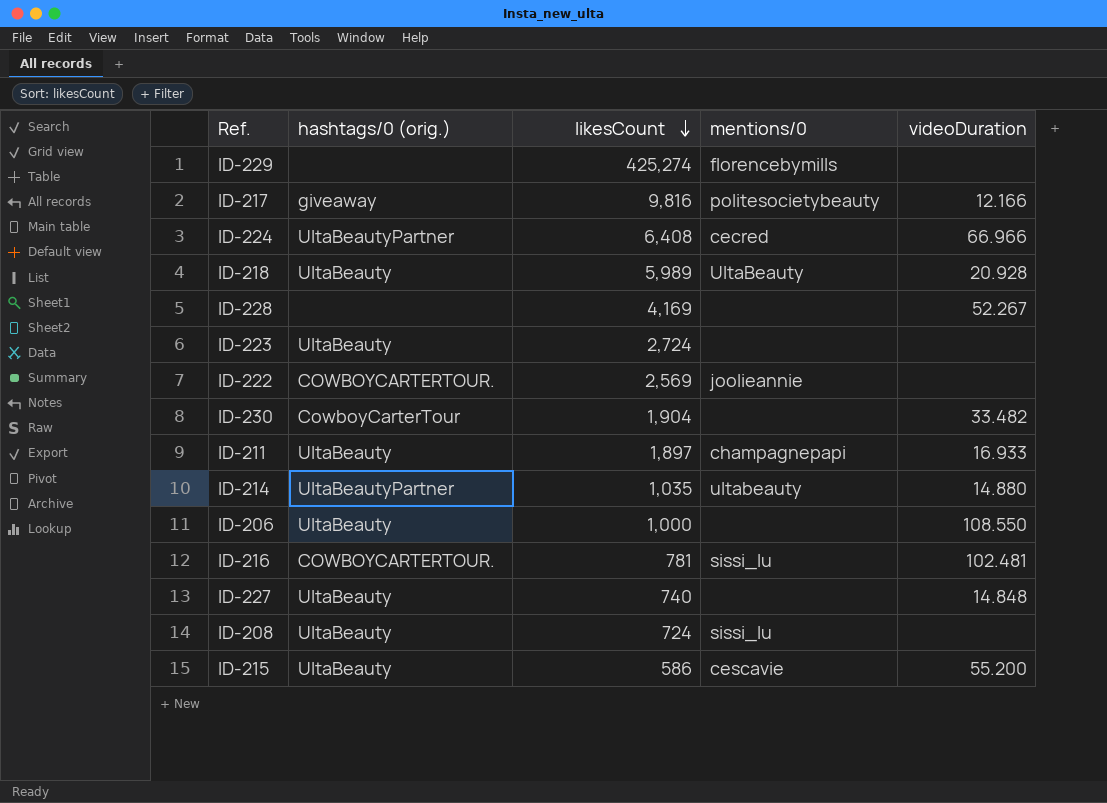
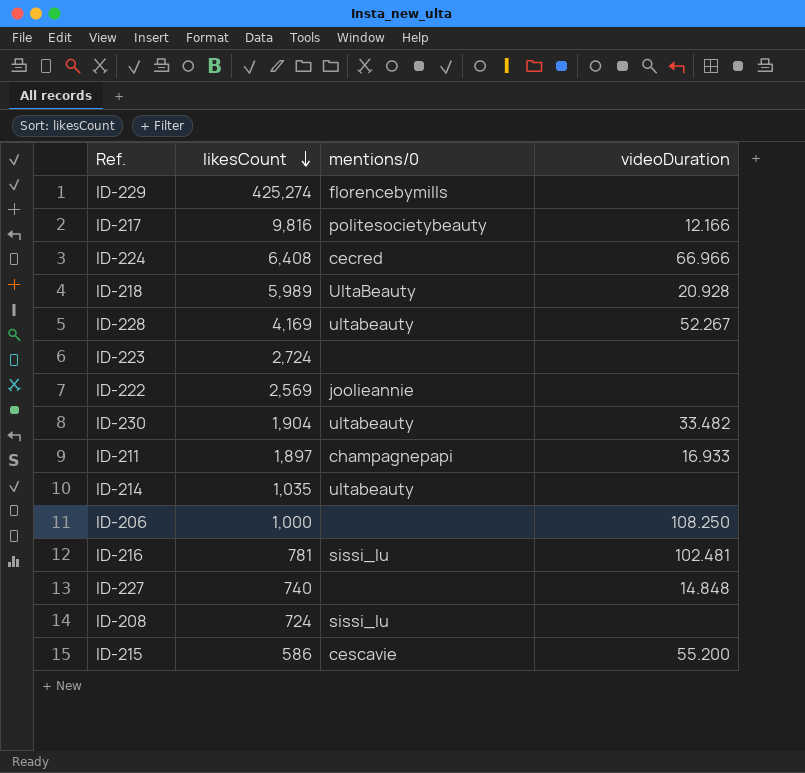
column hashtags/0 (orig.) | position: 2 -> none
ID-228 | mentions/0: none -> ultabeauty
ID-230 | mentions/0: none -> ultabeauty
ID-214 | videoDuration: 14.880 -> none
ID-206 | videoDuration: 108.550 -> 108.250

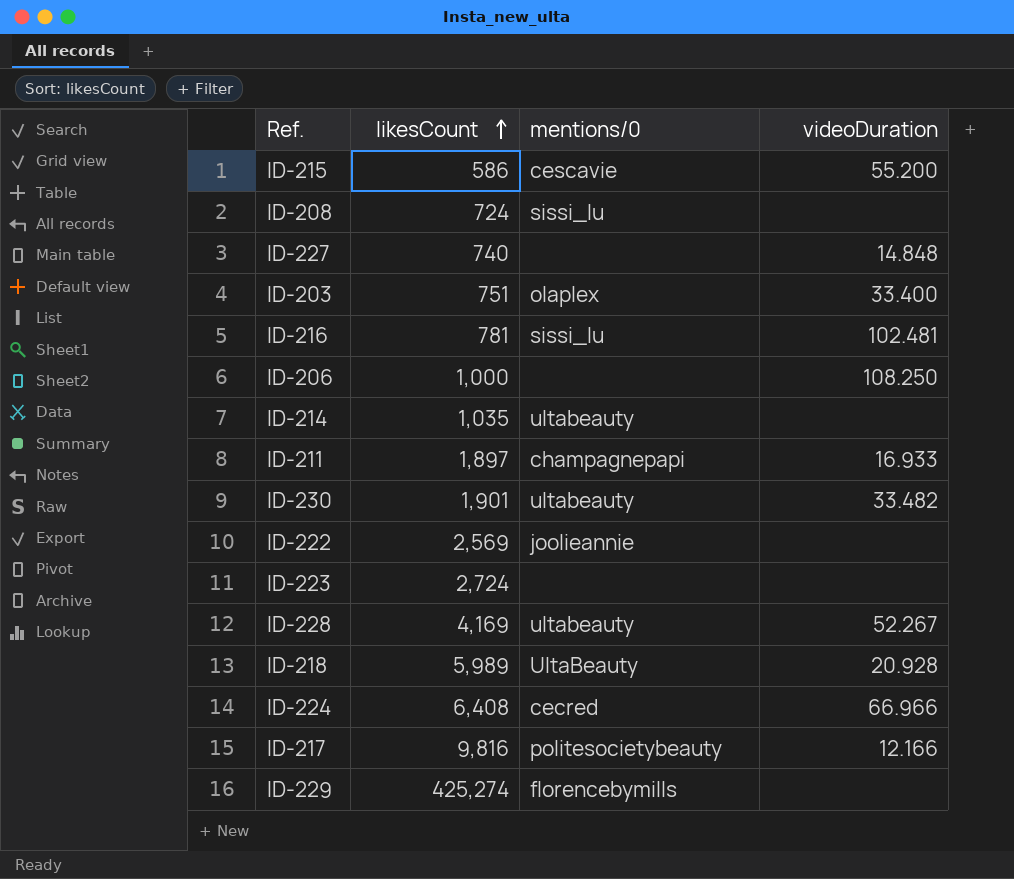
row order: likesCount descending -> likesCount ascending
row ID-203: none -> 751 | olaplex | 33.400
ID-230 | likesCount: 1,904 -> 1,901

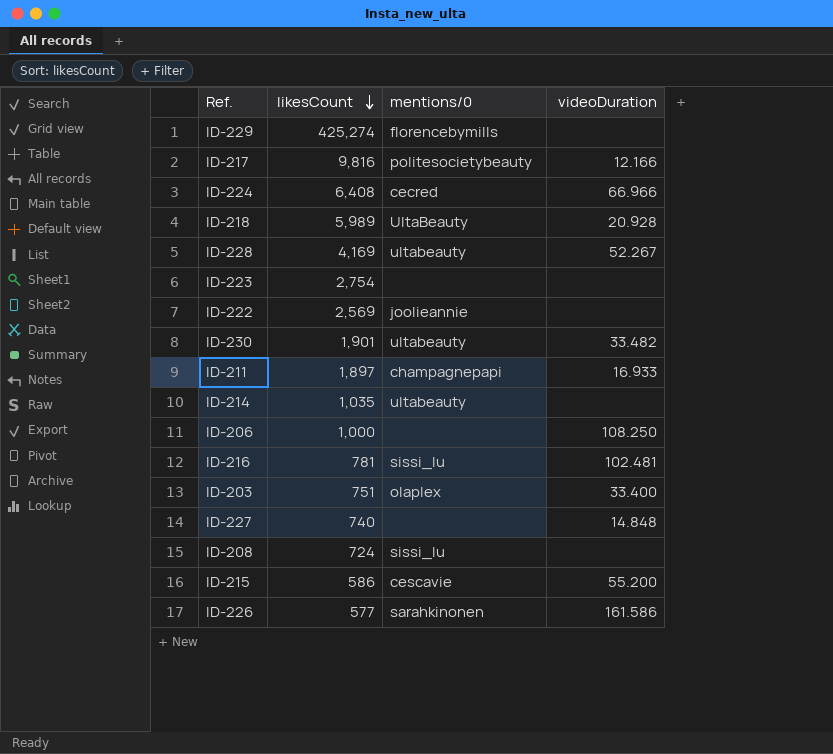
row order: likesCount ascending -> likesCount descending
ID-223 | likesCount: 2,724 -> 2,754
row ID-226: none -> 577 | sarahkinonen | 161.586

